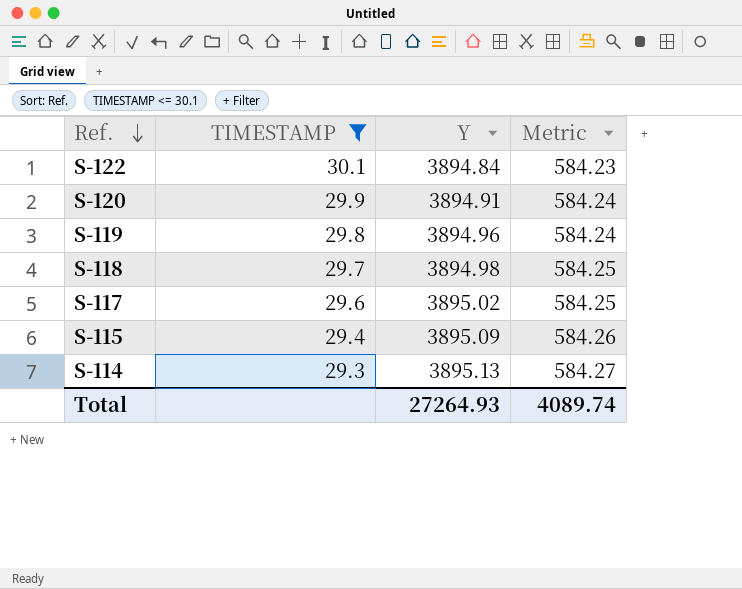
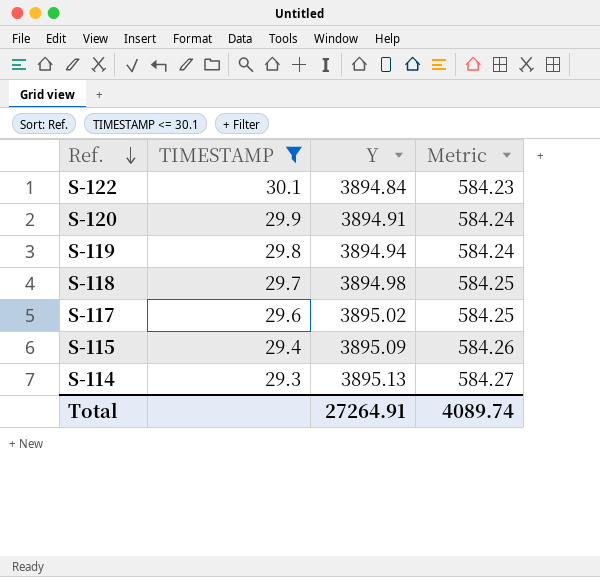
S-119 | Y: 3894.96 -> 3894.94
Total | Y: 27264.93 -> 27264.91

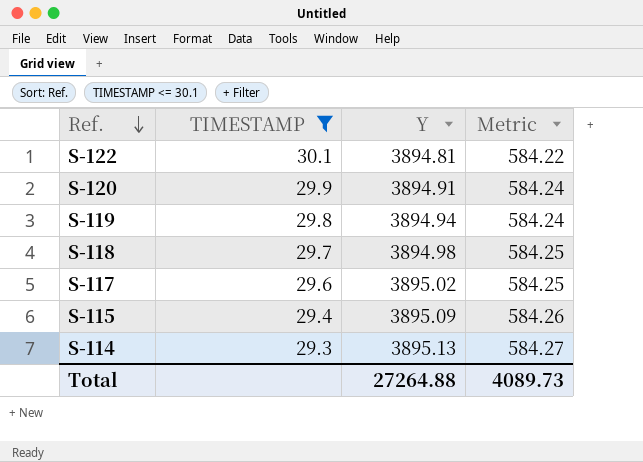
S-122 | Y: 3894.84 -> 3894.81
S-122 | Metric: 584.23 -> 584.22
Total | Y: 27264.91 -> 27264.88
Total | Metric: 4089.74 -> 4089.73

